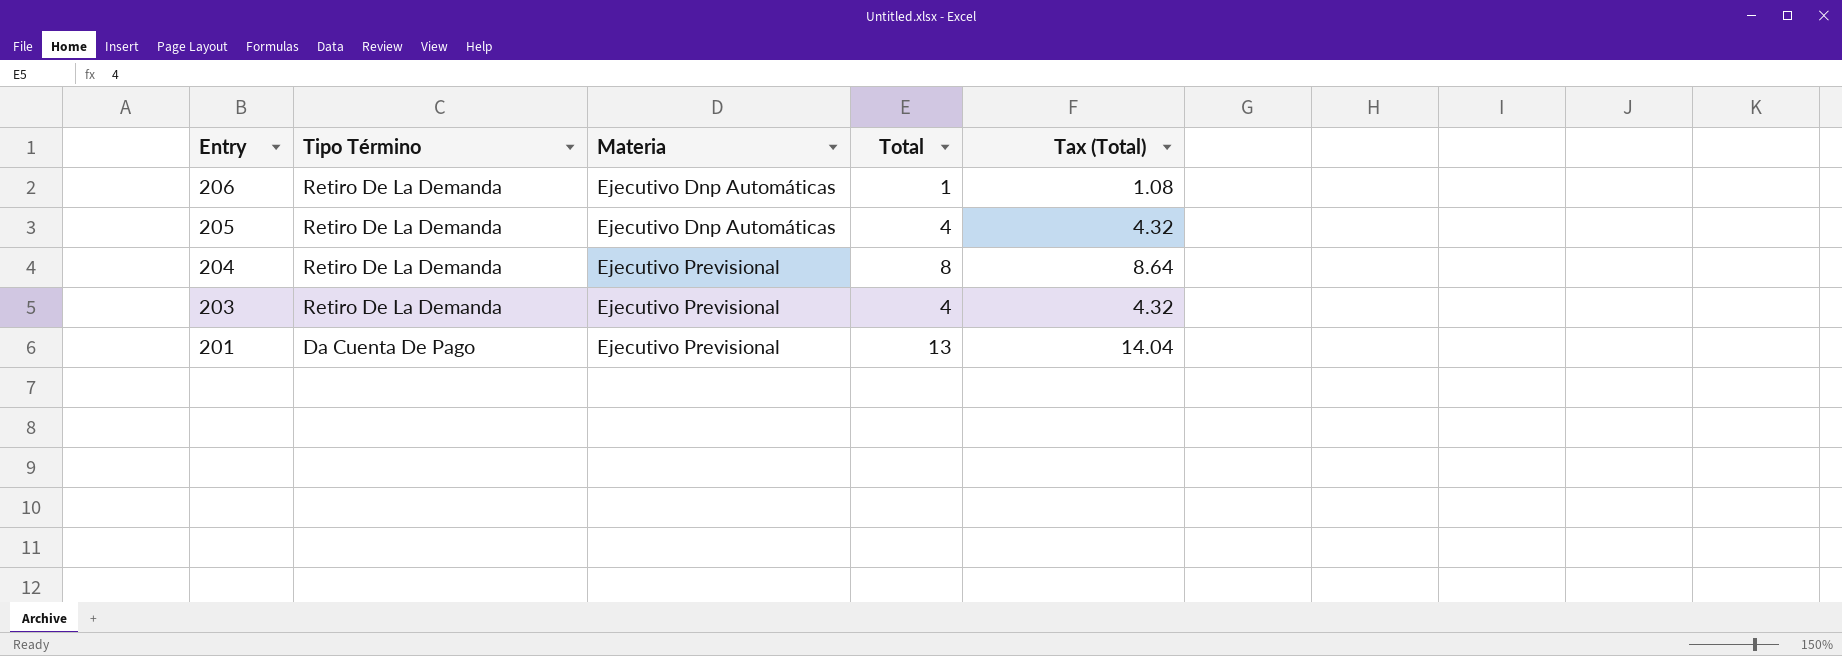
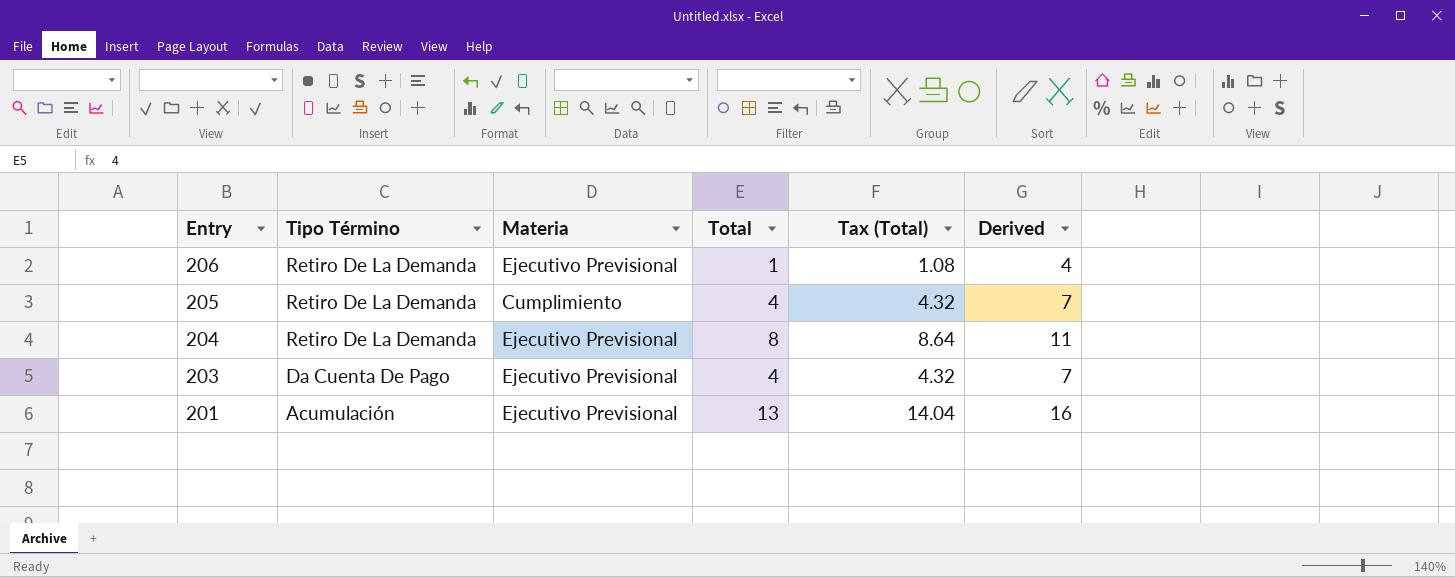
column Derived | formula: none -> [Total] + 3
206 | Materia: Ejecutivo Dnp Automáticas -> Ejecutivo Previsional
205 | Materia: Ejecutivo Dnp Automáticas -> Cumplimiento
203 | Tipo Término: Retiro De La Demanda -> Da Cuenta De Pago
201 | Tipo Término: Da Cuenta De Pago -> Acumulación

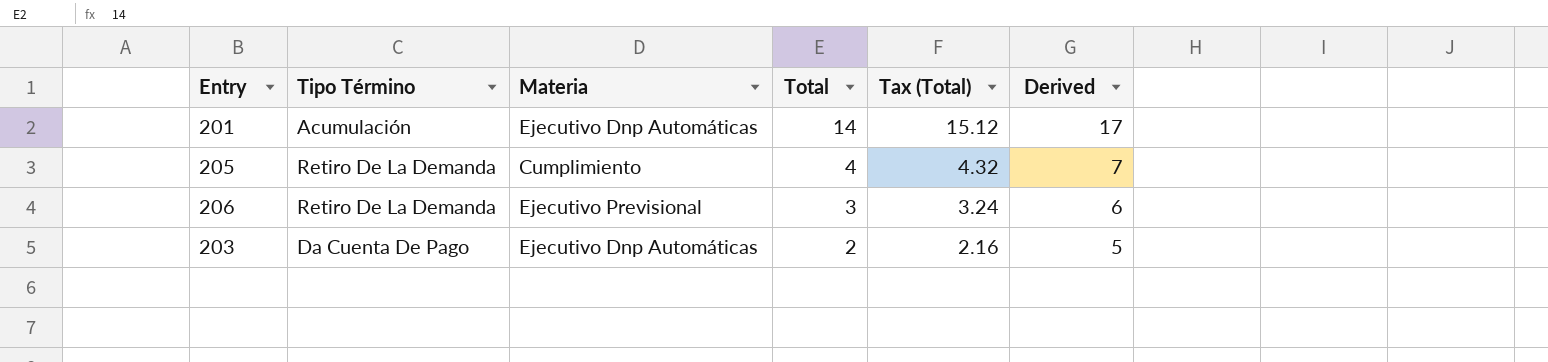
row order: Entry descending -> Total descending
row 204: Retiro De La Demanda | Ejecutivo Previsional | 8 | 8.64 | 11 -> none
201 | Materia: Ejecutivo Previsional -> Ejecutivo Dnp Automáticas
201 | Total: 13 -> 14
201 | Tax (Total): 14.04 -> 15.12
201 | Derived: 16 -> 17
206 | Total: 1 -> 3
206 | Tax (Total): 1.08 -> 3.24
206 | Derived: 4 -> 6
203 | Materia: Ejecutivo Previsional -> Ejecutivo Dnp Automáticas
203 | Total: 4 -> 2
203 | Tax (Total): 4.32 -> 2.16
203 | Derived: 7 -> 5

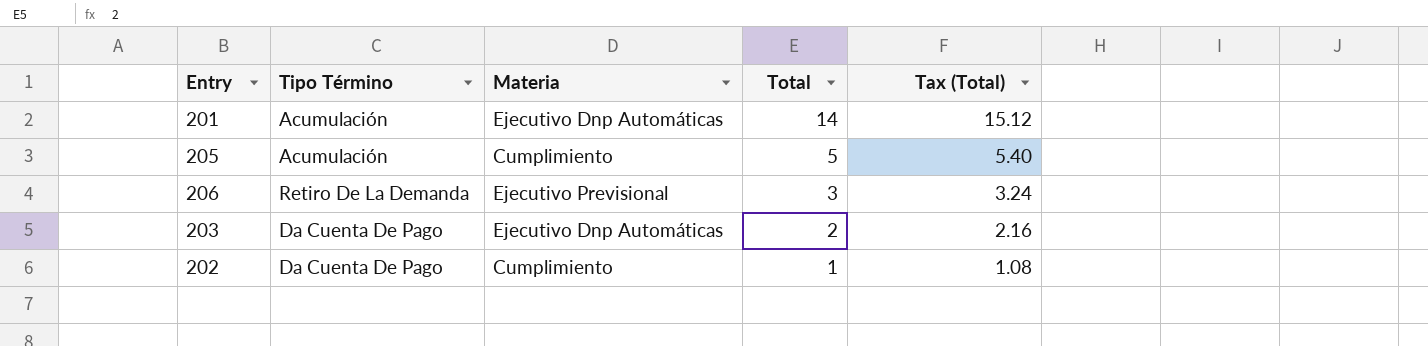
column Derived | formula: [Total] + 3 -> none
205 | Tipo Término: Retiro De La Demanda -> Acumulación
205 | Total: 4 -> 5
205 | Tax (Total): 4.32 -> 5.40
row 202: none -> Da Cuenta De Pago | Cumplimiento | 1 | 1.08

